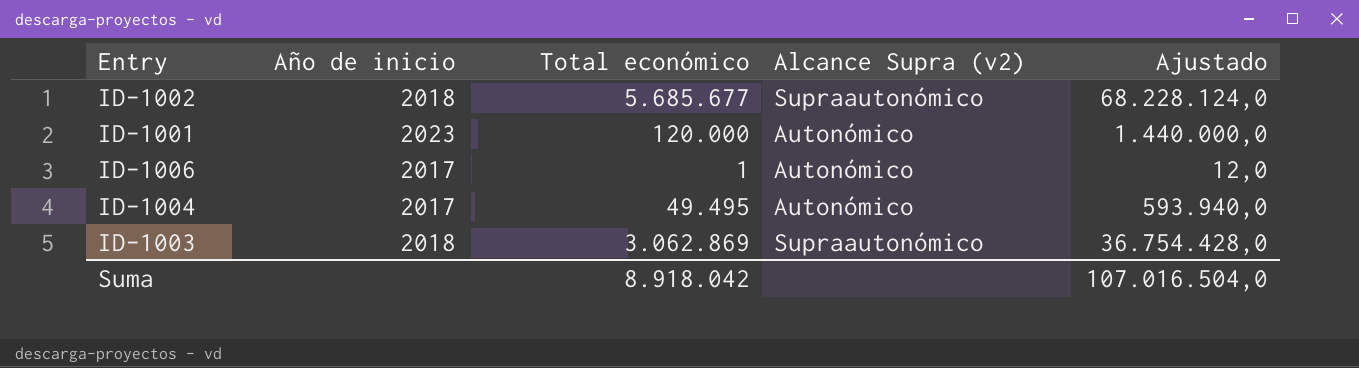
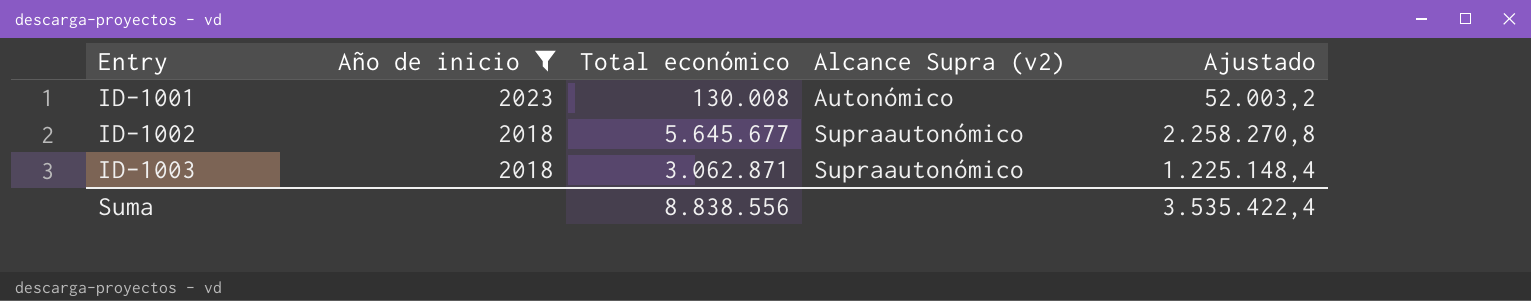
filter: none -> Año de inicio != 2017
row order: none -> Entry ascending
column Ajustado | formula: [Total económico] * 12 -> [Total económico] * 0,4
ID-1001 | Total económico: 120.000 -> 130.008
ID-1002 | Total económico: 5.685.677 -> 5.645.677
ID-1003 | Total económico: 3.062.869 -> 3.062.871
Suma | Total económico: 8.918.042 -> 8.838.556
Suma | Ajustado: 107.016.504,0 -> 3.535.422,4

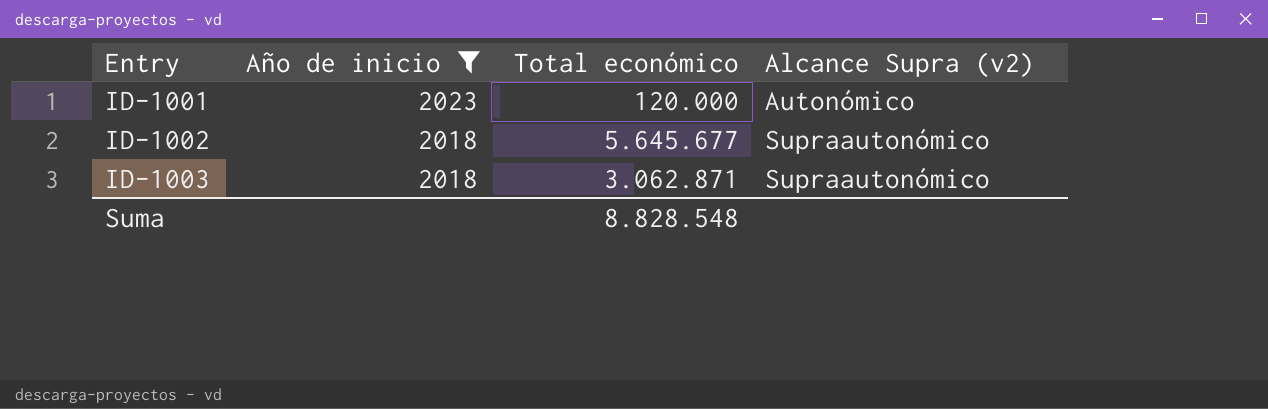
column Ajustado | formula: [Total económico] * 0,4 -> none
ID-1001 | Total económico: 130.008 -> 120.000
Suma | Total económico: 8.838.556 -> 8.828.548

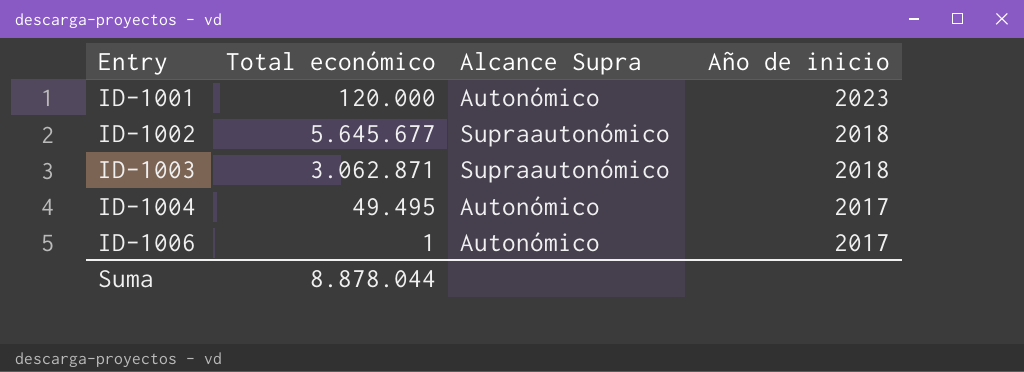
filter: Año de inicio != 2017 -> none
column name: Alcance Supra (v2) -> Alcance Supra
column Año de inicio | position: 2 -> 4
Suma | Total económico: 8.828.548 -> 8.878.044

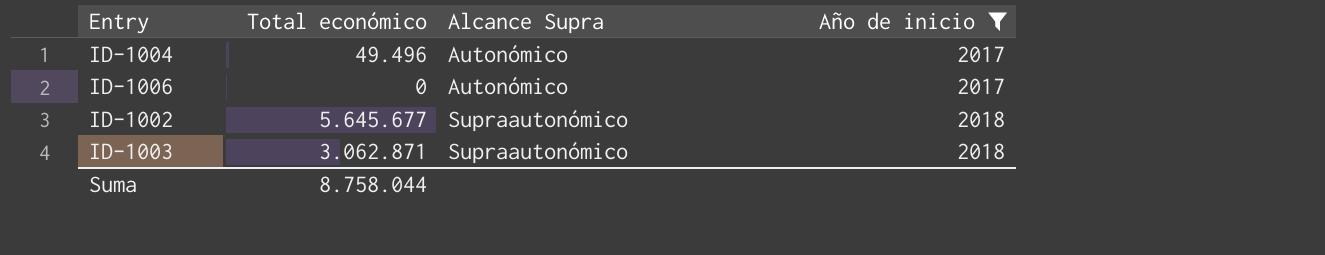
filter: none -> Año de inicio != 2023
row order: Entry ascending -> Alcance Supra ascending
ID-1004 | Total económico: 49.495 -> 49.496
ID-1006 | Total económico: 1 -> 0
Suma | Total económico: 8.878.044 -> 8.758.044

